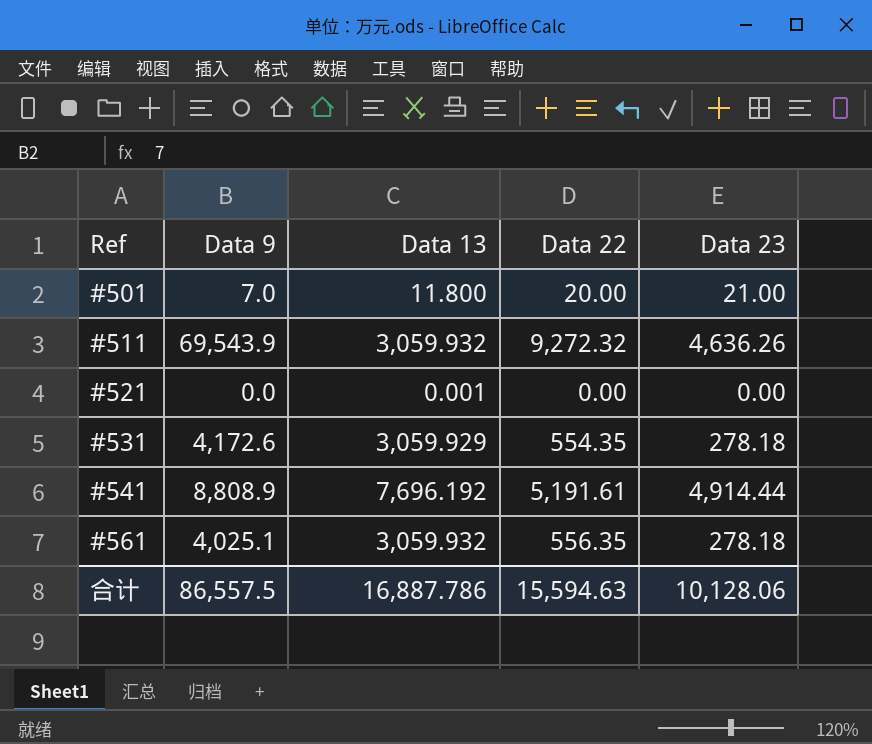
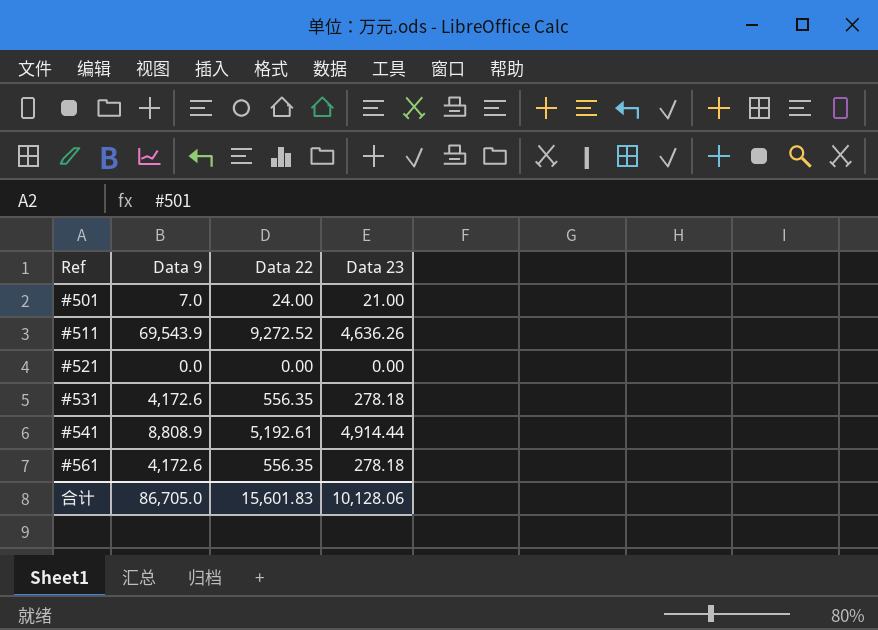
column Data 13 | position: 3 -> none
#501 | Data 22: 20.00 -> 24.00
#511 | Data 22: 9,272.32 -> 9,272.52
#531 | Data 22: 554.35 -> 556.35
#541 | Data 22: 5,191.61 -> 5,192.61
#561 | Data 9: 4,025.1 -> 4,172.6
合计 | Data 9: 86,557.5 -> 86,705.0
合计 | Data 22: 15,594.63 -> 15,601.83

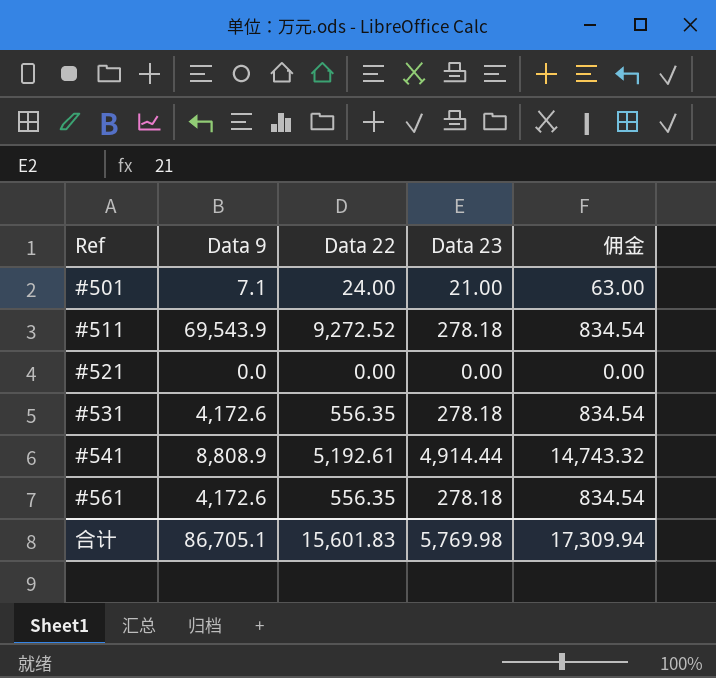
column 佣金 | formula: none -> [Data 23] * 3
#501 | Data 9: 7.0 -> 7.1
#511 | Data 23: 4,636.26 -> 278.18
合计 | Data 9: 86,705.0 -> 86,705.1
合计 | Data 23: 10,128.06 -> 5,769.98

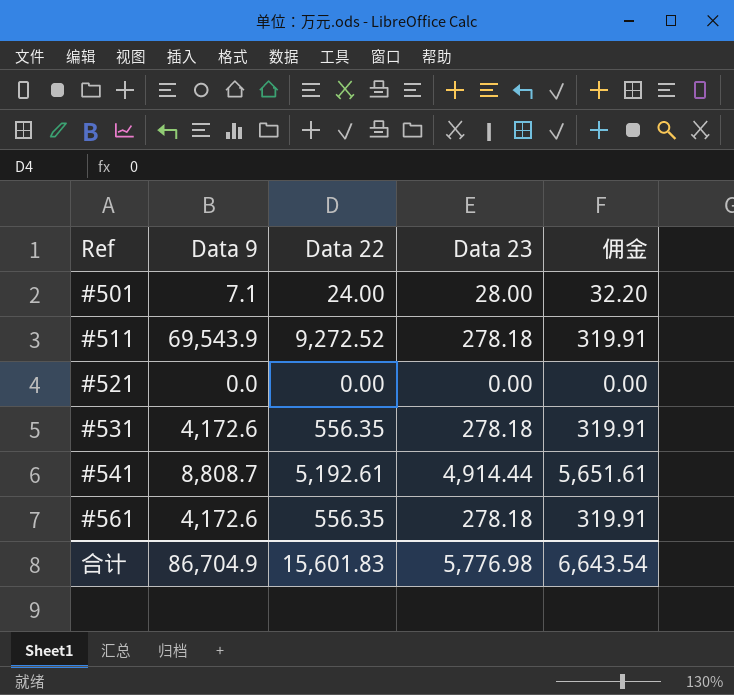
column 佣金 | formula: [Data 23] * 3 -> [Data 23] * 1.15
#501 | Data 23: 21.00 -> 28.00
#541 | Data 9: 8,808.9 -> 8,808.7
合计 | Data 9: 86,705.1 -> 86,704.9
合计 | Data 23: 5,769.98 -> 5,776.98
合计 | 佣金: 17,309.94 -> 6,643.54

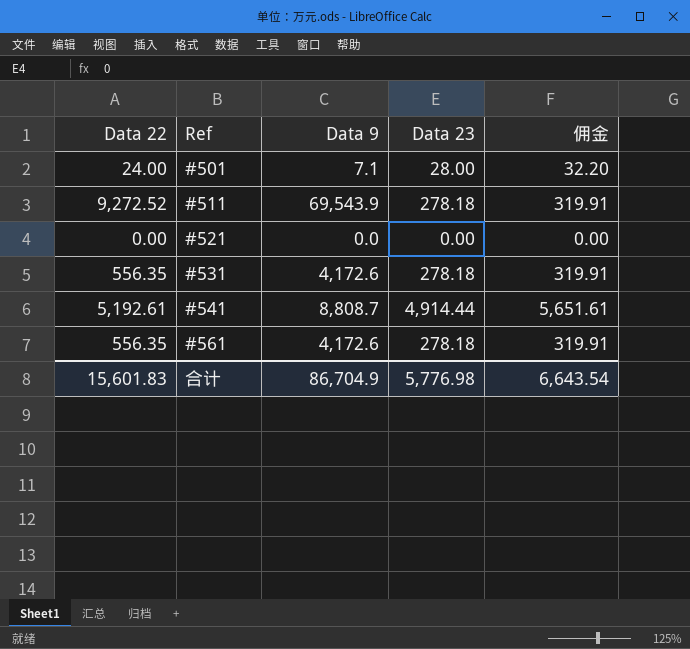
column Data 22 | position: 3 -> 1

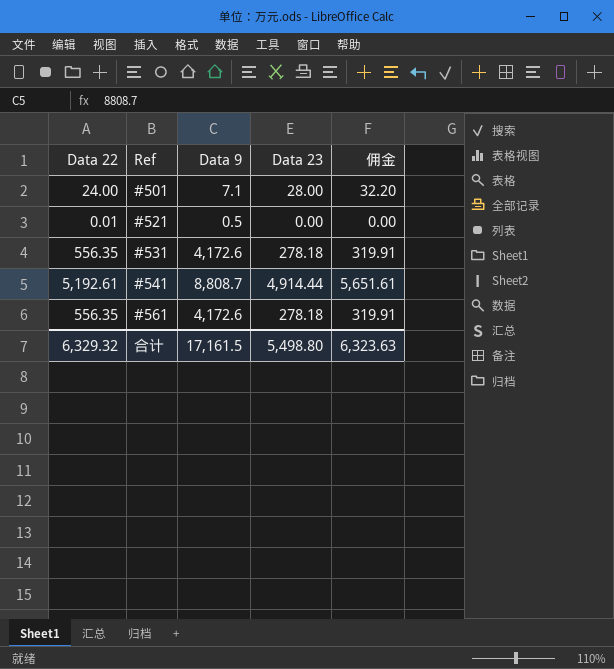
row #511: 9,272.52 | 69,543.9 | 278.18 | 319.91 -> none
#521 | Data 22: 0.00 -> 0.01
#521 | Data 9: 0.0 -> 0.5
合计 | Data 22: 15,601.83 -> 6,329.32
合计 | Data 9: 86,704.9 -> 17,161.5
合计 | Data 23: 5,776.98 -> 5,498.80
合计 | 佣金: 6,643.54 -> 6,323.63

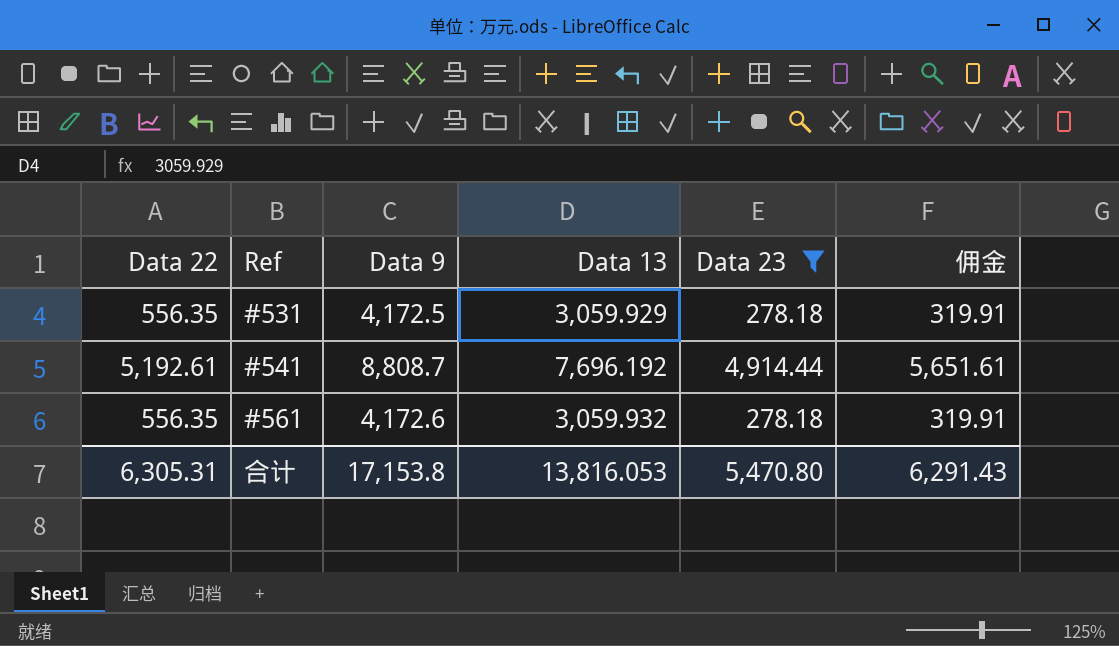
filter: none -> Data 23 >= 278.18
column Data 13 | position: none -> 4
#531 | Data 9: 4,172.6 -> 4,172.5
合计 | Data 22: 6,329.32 -> 6,305.31
合计 | Data 9: 17,161.5 -> 17,153.8
合计 | Data 23: 5,498.80 -> 5,470.80
合计 | 佣金: 6,323.63 -> 6,291.43

